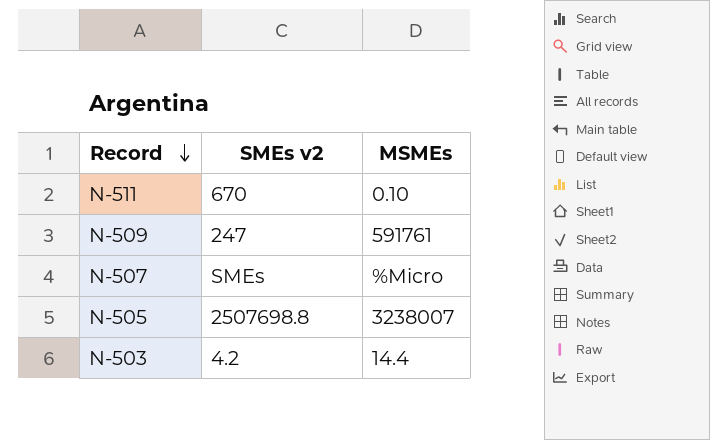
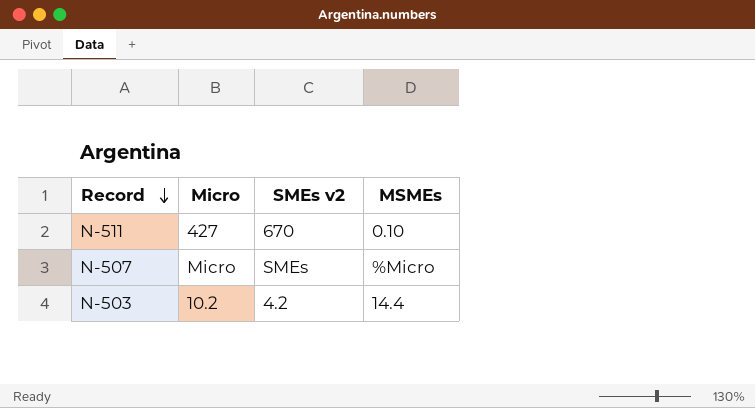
column Micro | position: none -> 2
row N-509: 247 | 591761 -> none
row N-505: 2507698.8 | 3238007 -> none

